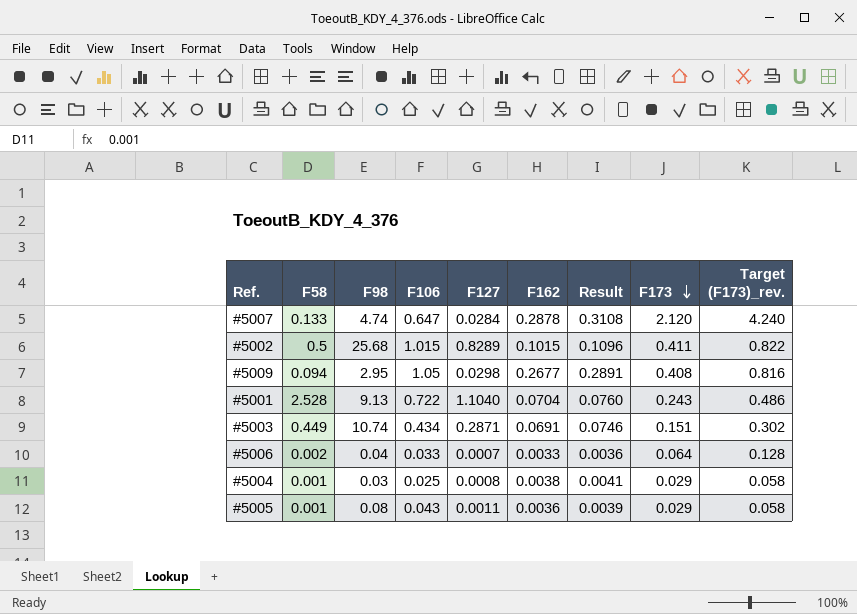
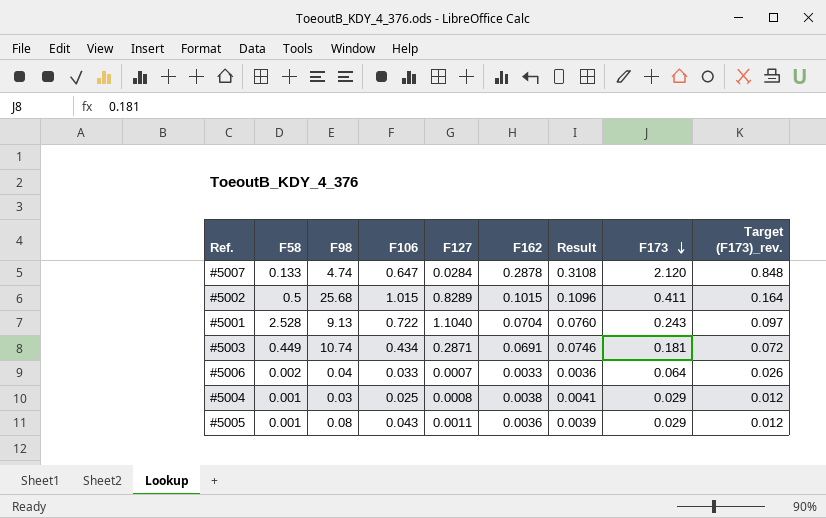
column Target (F173)_rev. | formula: [F173] * 2 -> [F173] * 0.4
row #5009: 0.094 | 2.95 | 1.05 | 0.0298 | 0.2677 | 0.2891 | 0.408 | 0.816 -> none
#5003 | F173: 0.151 -> 0.181

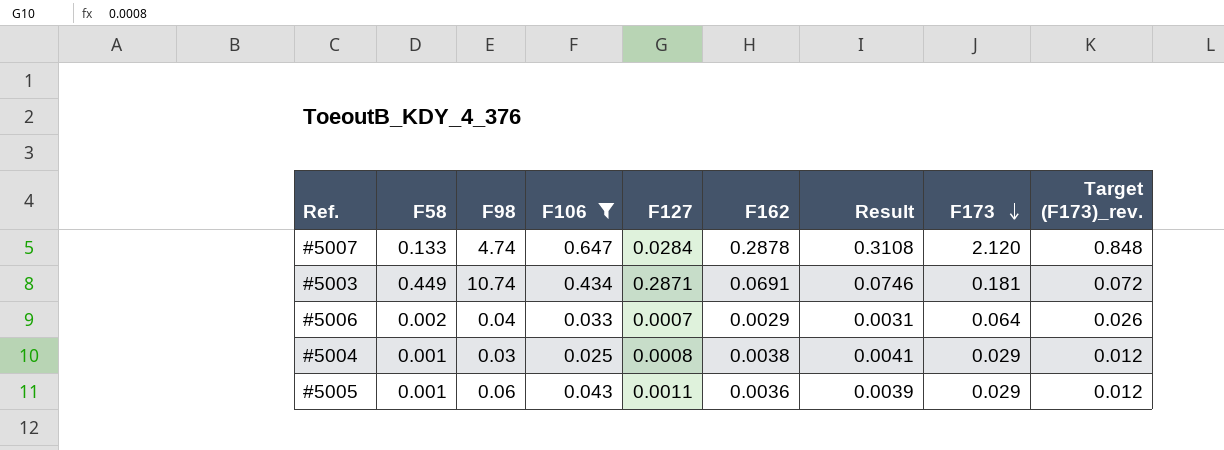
filter: none -> F106 <= 0.647
#5006 | F162: 0.0033 -> 0.0029
#5006 | Result: 0.0036 -> 0.0031
#5005 | F98: 0.08 -> 0.06

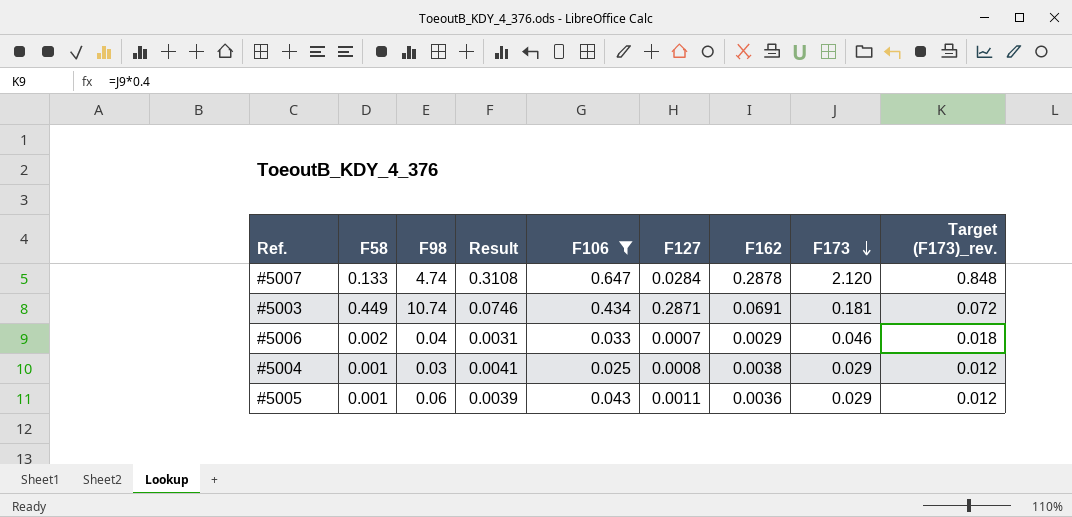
column Result | position: 7 -> 4
#5006 | F173: 0.064 -> 0.046
#5006 | Target (F173)_rev.: 0.026 -> 0.018

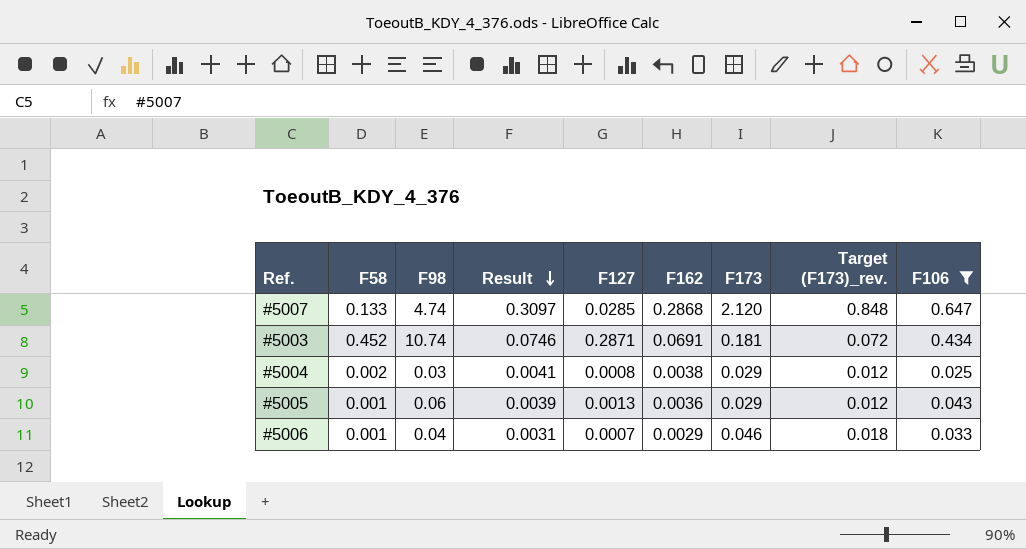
row order: F173 descending -> Result descending
column F106 | position: 5 -> 9
#5007 | Result: 0.3108 -> 0.3097
#5007 | F127: 0.0284 -> 0.0285
#5007 | F162: 0.2878 -> 0.2868
#5003 | F58: 0.449 -> 0.452
#5004 | F58: 0.001 -> 0.002
#5005 | F127: 0.0011 -> 0.0013
#5006 | F58: 0.002 -> 0.001

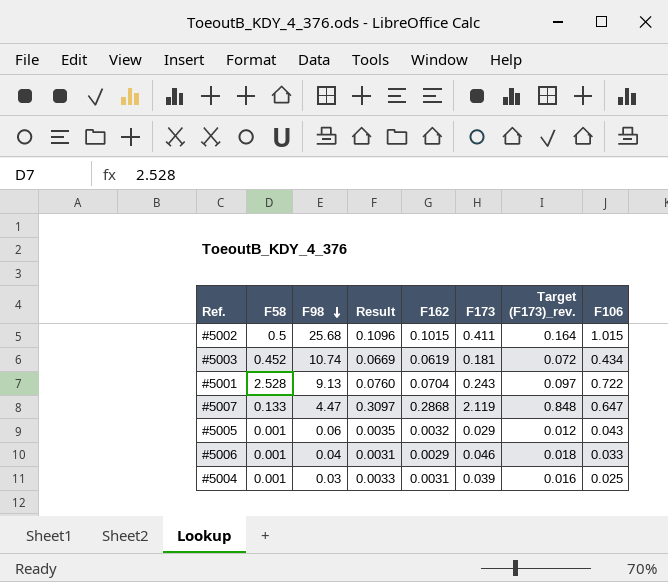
filter: F106 <= 0.647 -> none
row order: Result descending -> F98 descending
column F127 | position: 5 -> none
#5003 | Result: 0.0746 -> 0.0669
#5003 | F162: 0.0691 -> 0.0619
#5007 | F98: 4.74 -> 4.47
#5007 | F173: 2.120 -> 2.119
#5005 | Result: 0.0039 -> 0.0035
#5005 | F162: 0.0036 -> 0.0032
#5004 | F58: 0.002 -> 0.001
#5004 | Result: 0.0041 -> 0.0033
#5004 | F162: 0.0038 -> 0.0031
#5004 | F173: 0.029 -> 0.039
#5004 | Target (F173)_rev.: 0.012 -> 0.016

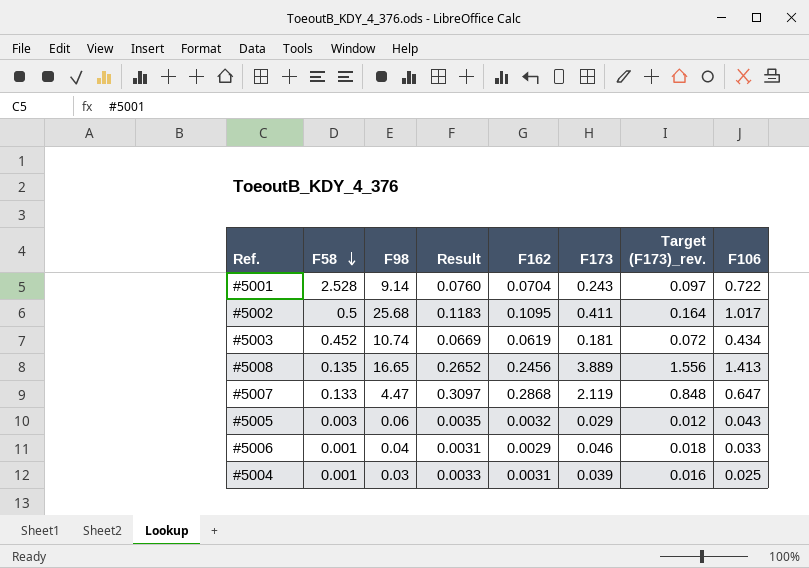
row order: F98 descending -> F58 descending
#5001 | F98: 9.13 -> 9.14
#5002 | Result: 0.1096 -> 0.1183
#5002 | F162: 0.1015 -> 0.1095
#5002 | F106: 1.015 -> 1.017
row #5008: none -> 0.135 | 16.65 | 0.2652 | 0.2456 | 3.889 | 1.556 | 1.413
#5005 | F58: 0.001 -> 0.003

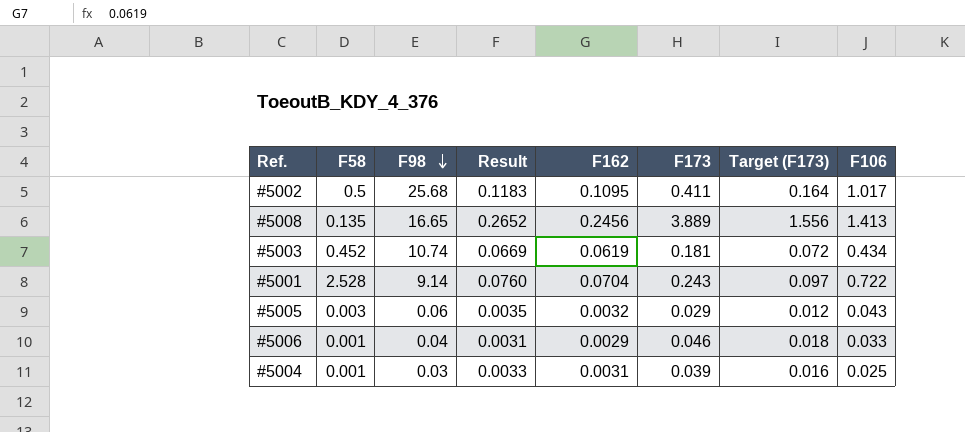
row order: F58 descending -> F98 descending
column name: Target (F173)_rev. -> Target (F173)
row #5007: 0.133 | 4.47 | 0.3097 | 0.2868 | 2.119 | 0.848 | 0.647 -> none

